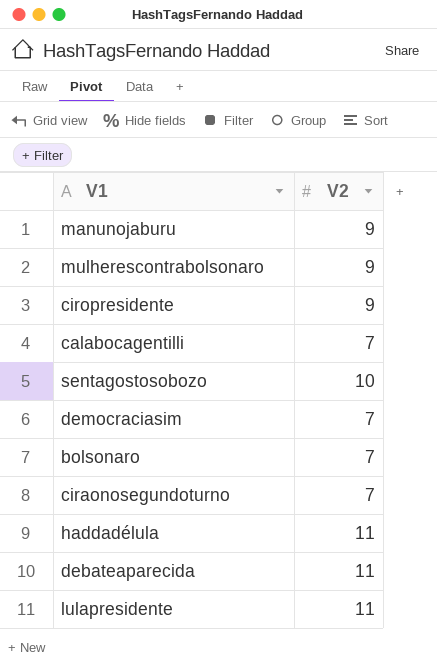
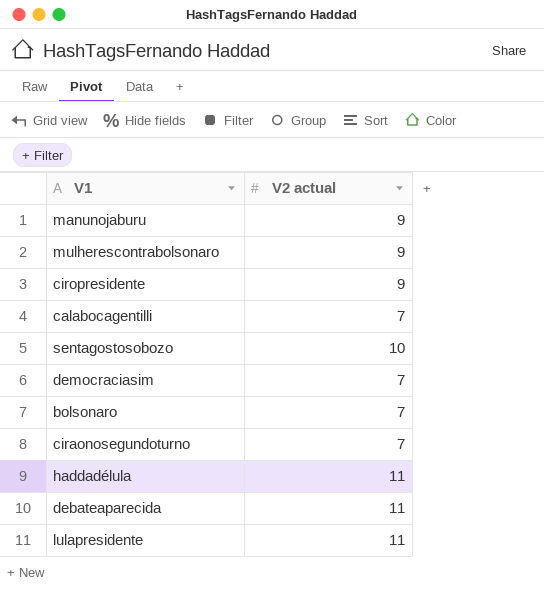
column name: V2 -> V2 actual

